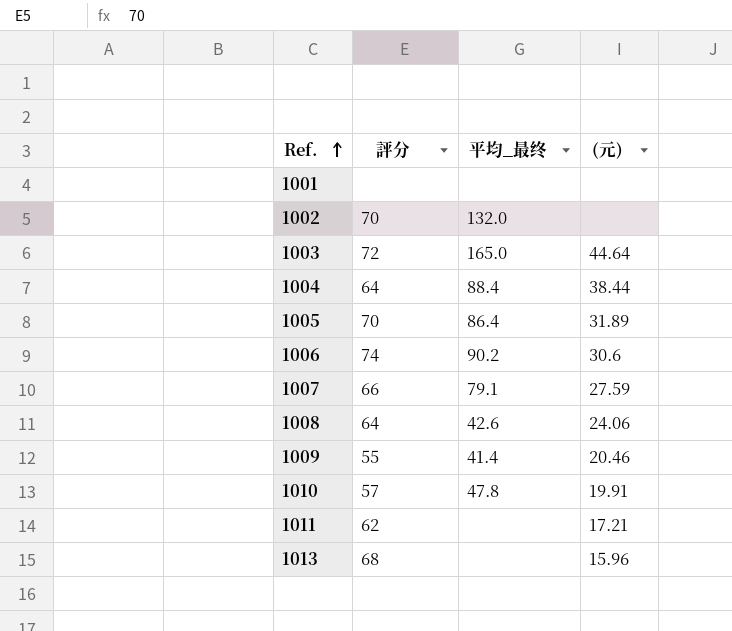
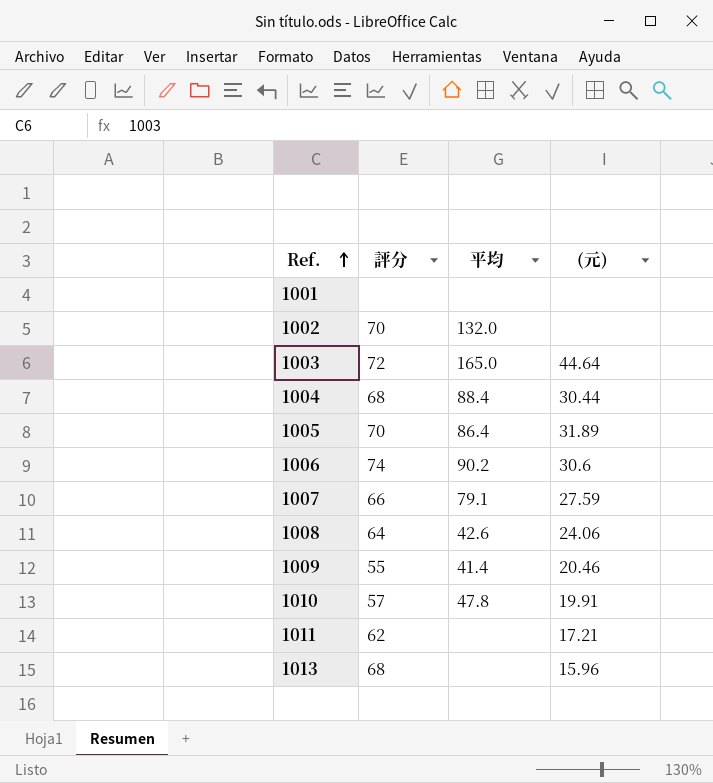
column name: 平均_最终 -> 平均
1004 | 評分: 64 -> 68
1004 | (元): 38.44 -> 30.44

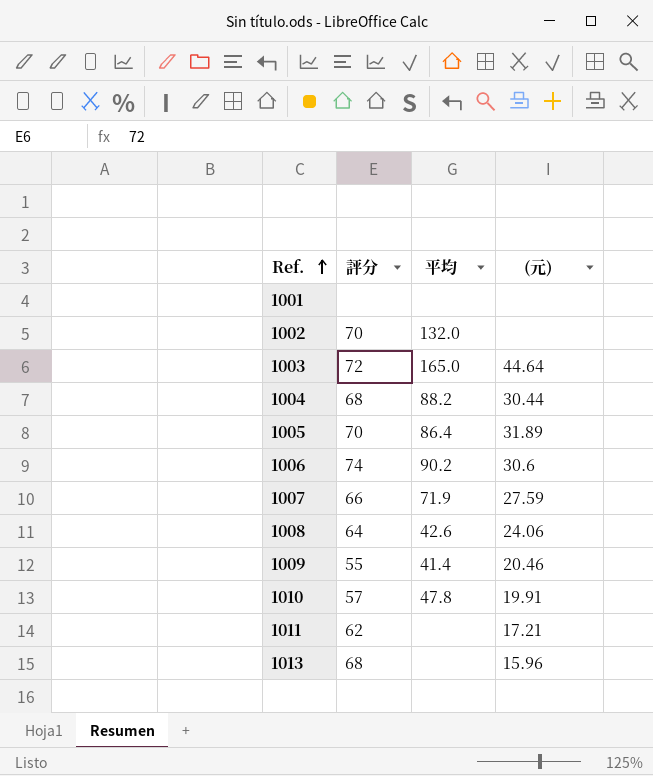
1004 | 平均: 88.4 -> 88.2
1007 | 平均: 79.1 -> 71.9

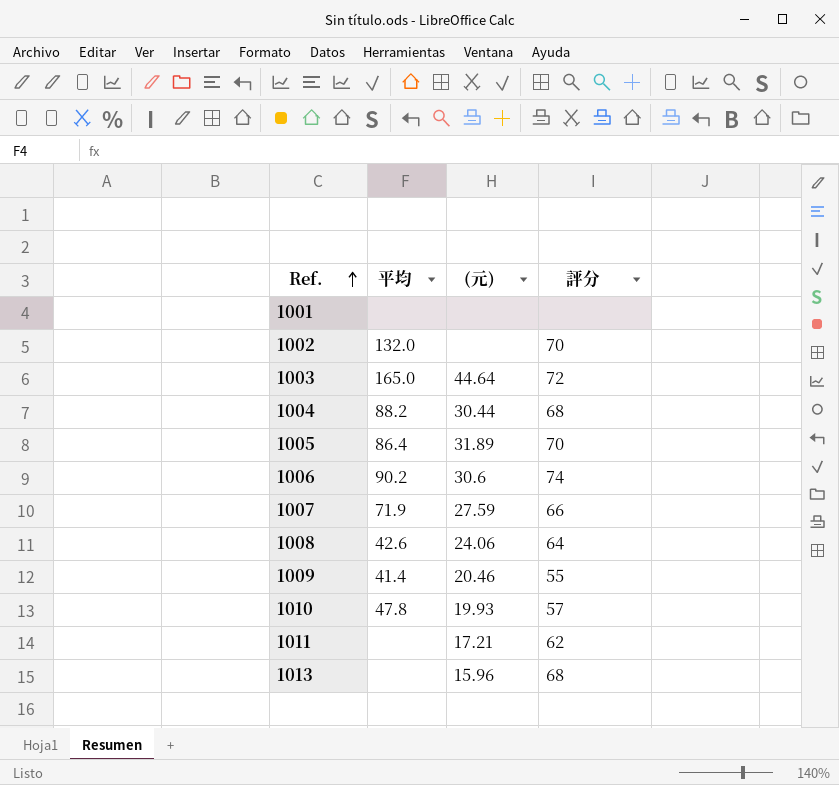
column 評分 | position: 2 -> 4
1010 | (元): 19.91 -> 19.93

